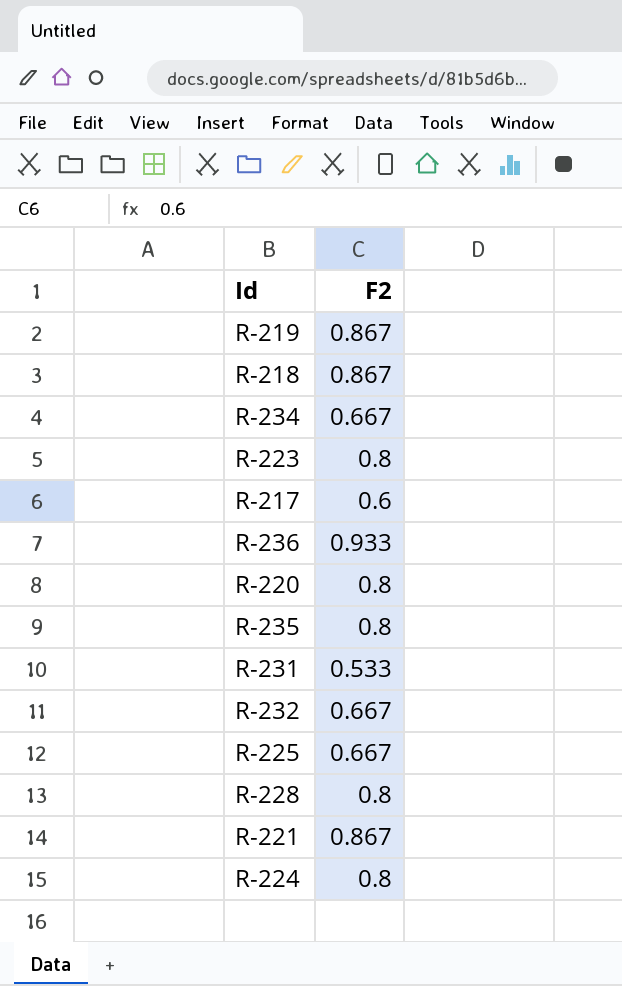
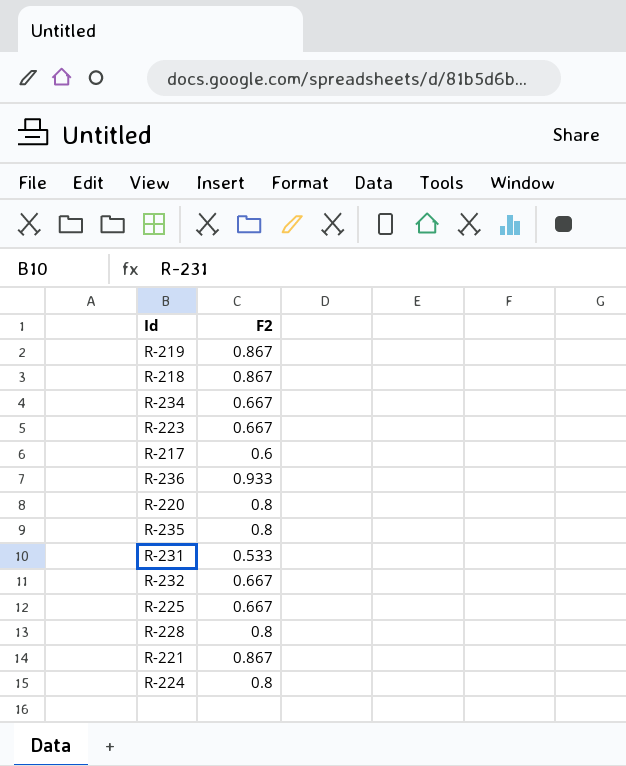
R-223 | F2: 0.8 -> 0.667

